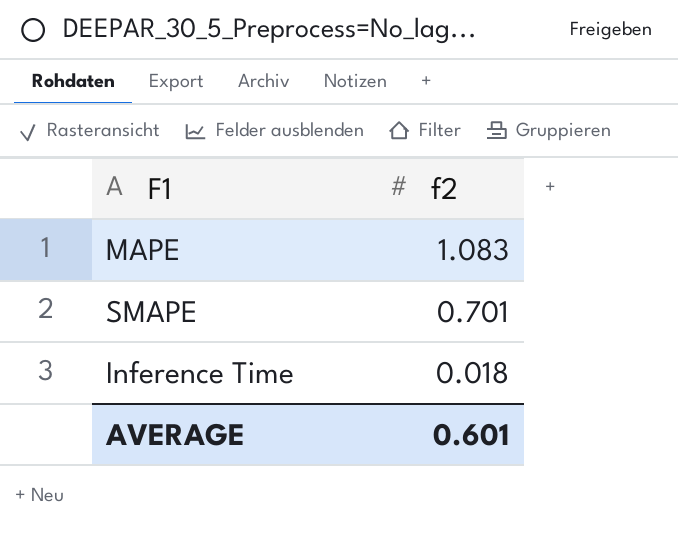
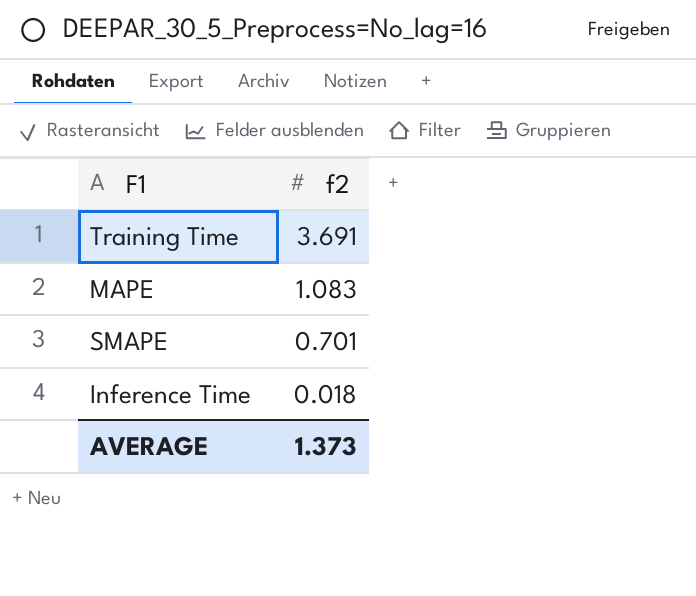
row Training Time: none -> 3.691
AVERAGE | f2: 0.601 -> 1.373

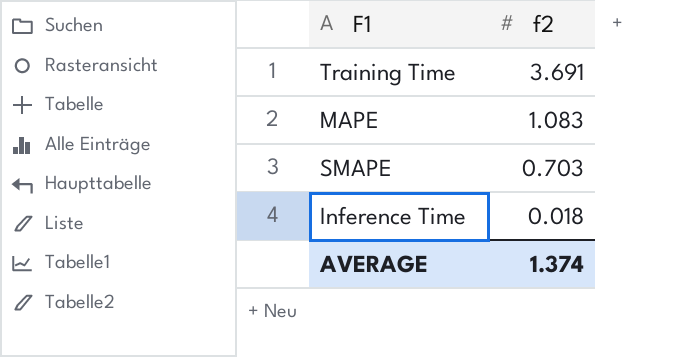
SMAPE | f2: 0.701 -> 0.703
AVERAGE | f2: 1.373 -> 1.374

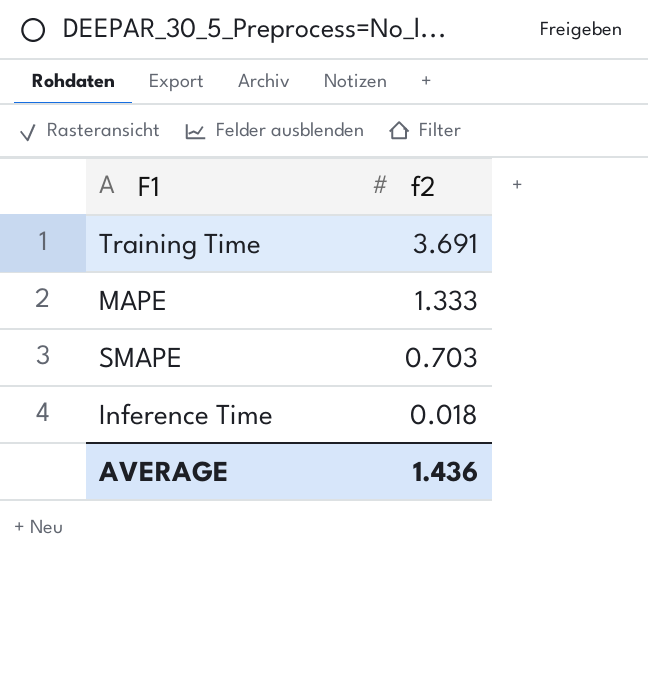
MAPE | f2: 1.083 -> 1.333
AVERAGE | f2: 1.374 -> 1.436

